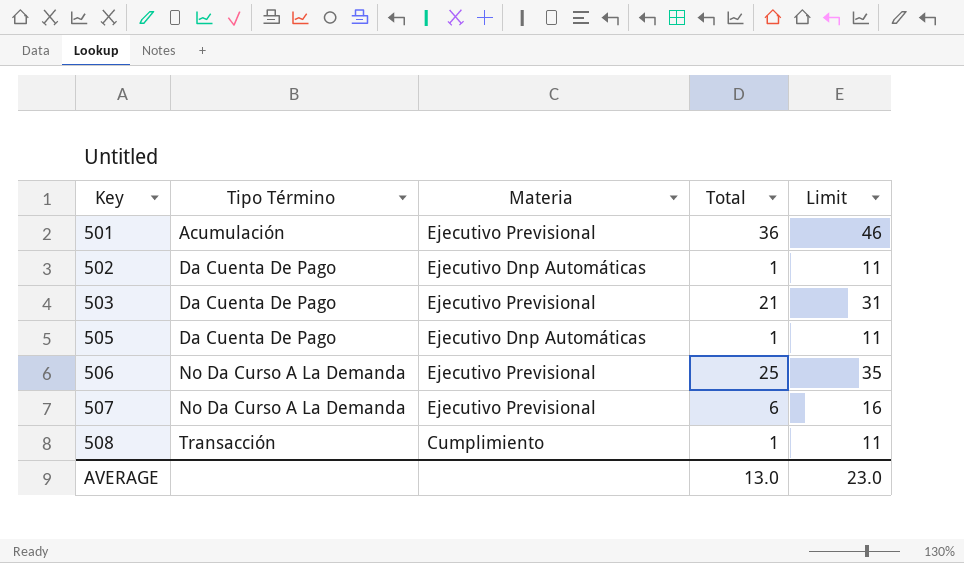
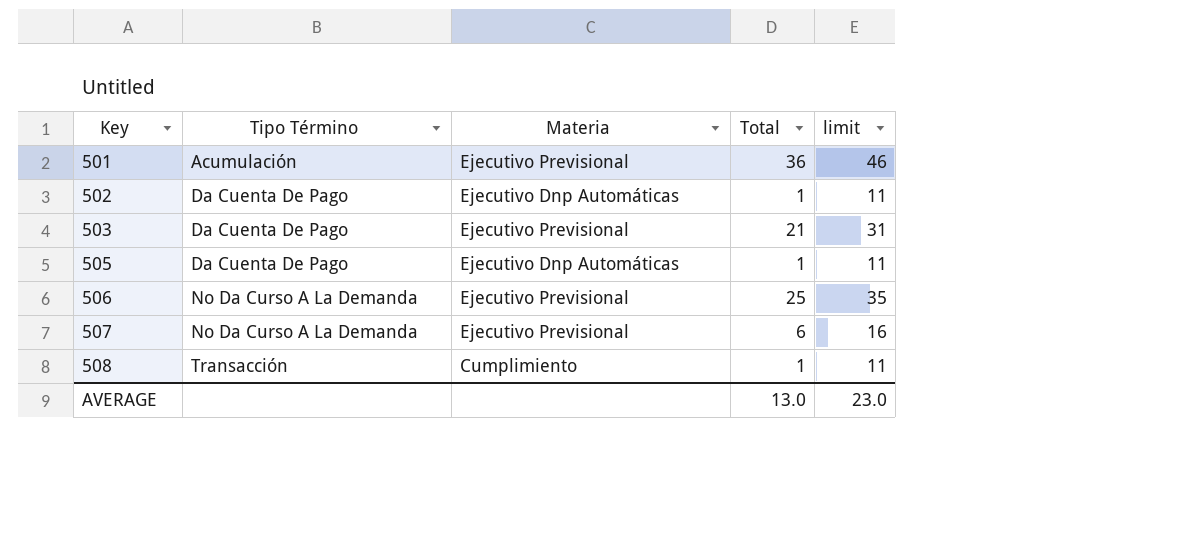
column name: Limit -> limit

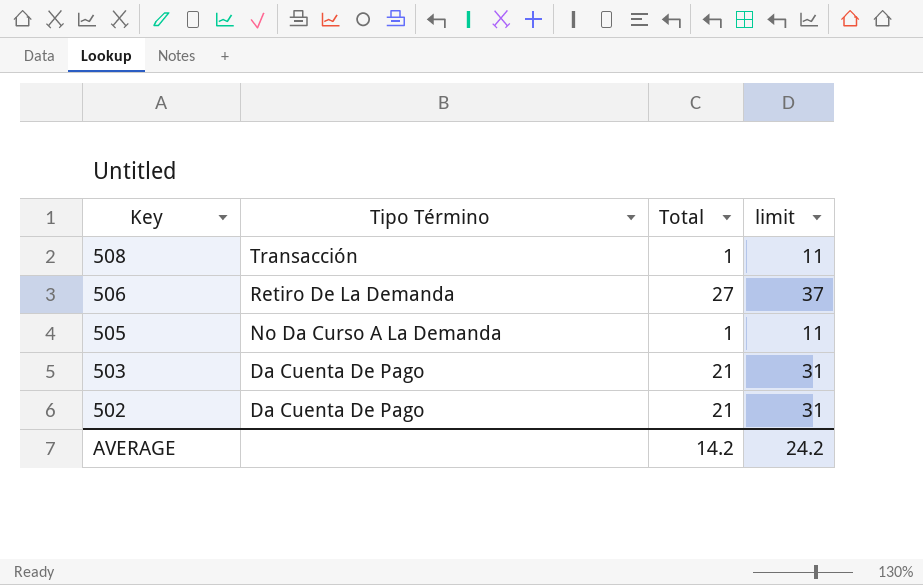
row order: Key ascending -> Key descending
column Materia | position: 3 -> none
row 501: Acumulación | Ejecutivo Previsional | 36 | 46 -> none
row 507: No Da Curso A La Demanda | Ejecutivo Previsional | 6 | 16 -> none
506 | Tipo Término: No Da Curso A La Demanda -> Retiro De La Demanda
506 | Total: 25 -> 27
506 | limit: 35 -> 37
505 | Tipo Término: Da Cuenta De Pago -> No Da Curso A La Demanda
502 | Total: 1 -> 21
502 | limit: 11 -> 31
AVERAGE | Total: 13.0 -> 14.2
AVERAGE | limit: 23.0 -> 24.2

